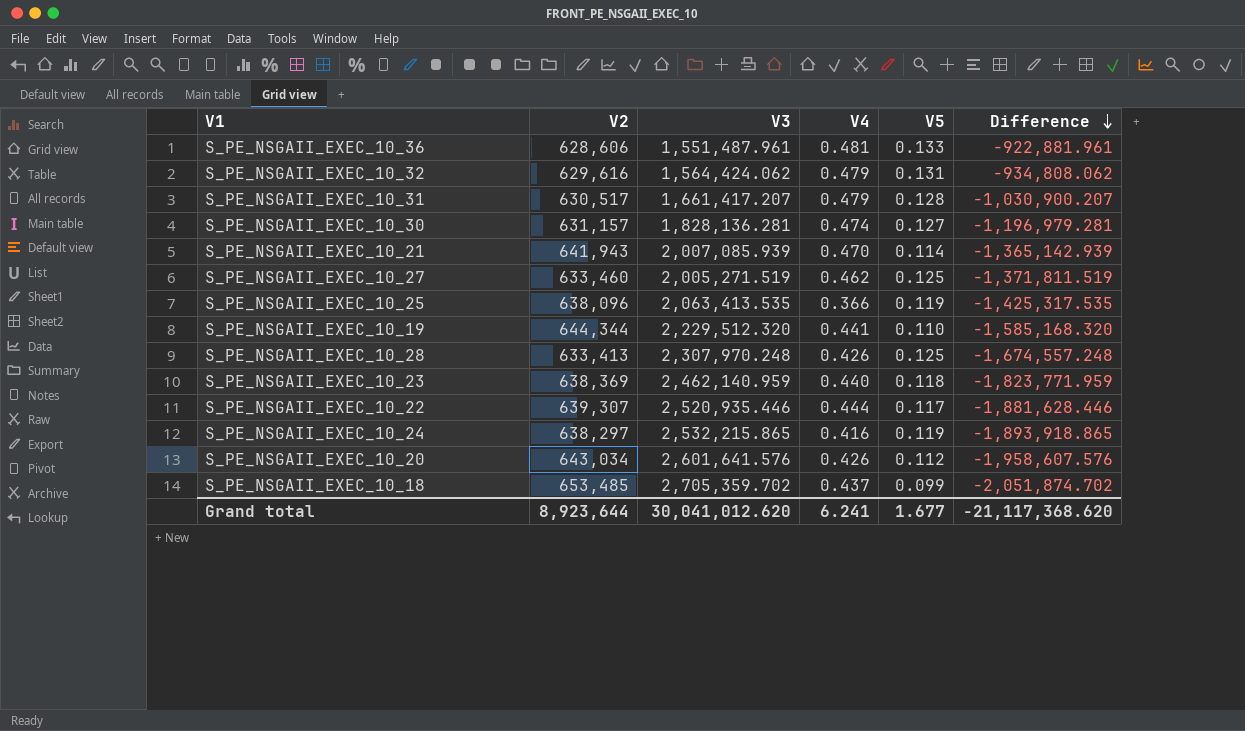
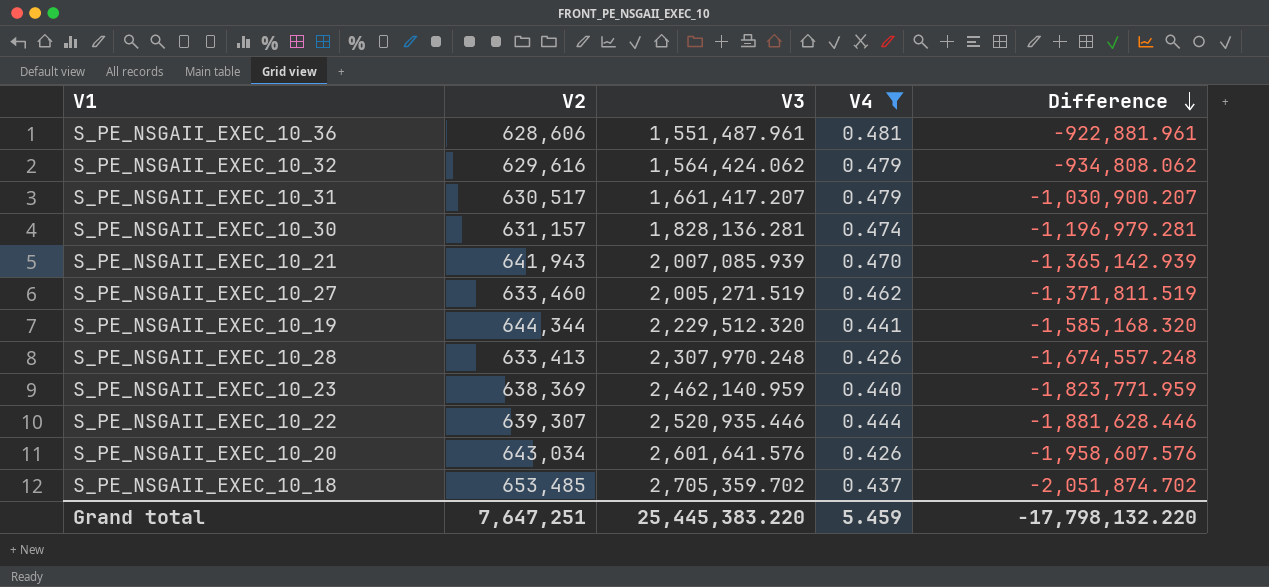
filter: none -> V4 >= 0.426
column V5 | position: 5 -> none
Grand total | V2: 8,923,644 -> 7,647,251
Grand total | V3: 30,041,012.620 -> 25,445,383.220
Grand total | V4: 6.241 -> 5.459
Grand total | Difference: -21,117,368.620 -> -17,798,132.220

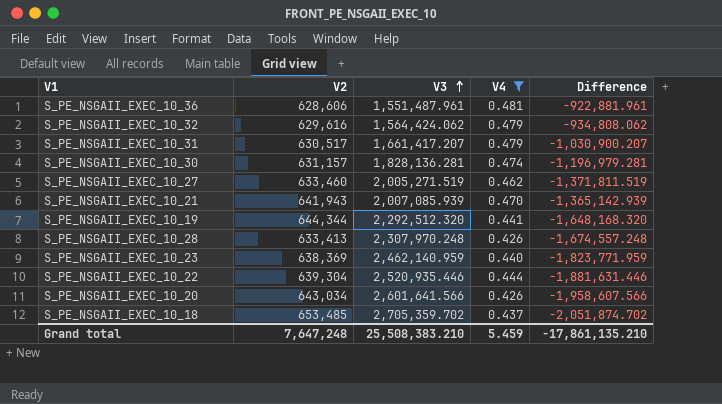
row order: Difference descending -> V3 ascending
S_PE_NSGAII_EXEC_10_19 | V3: 2,229,512.320 -> 2,292,512.320
S_PE_NSGAII_EXEC_10_19 | Difference: -1,585,168.320 -> -1,648,168.320
S_PE_NSGAII_EXEC_10_22 | V2: 639,307 -> 639,304
S_PE_NSGAII_EXEC_10_22 | Difference: -1,881,628.446 -> -1,881,631.446
S_PE_NSGAII_EXEC_10_20 | V3: 2,601,641.576 -> 2,601,641.566
S_PE_NSGAII_EXEC_10_20 | Difference: -1,958,607.576 -> -1,958,607.566
Grand total | V2: 7,647,251 -> 7,647,248
Grand total | V3: 25,445,383.220 -> 25,508,383.210
Grand total | Difference: -17,798,132.220 -> -17,861,135.210

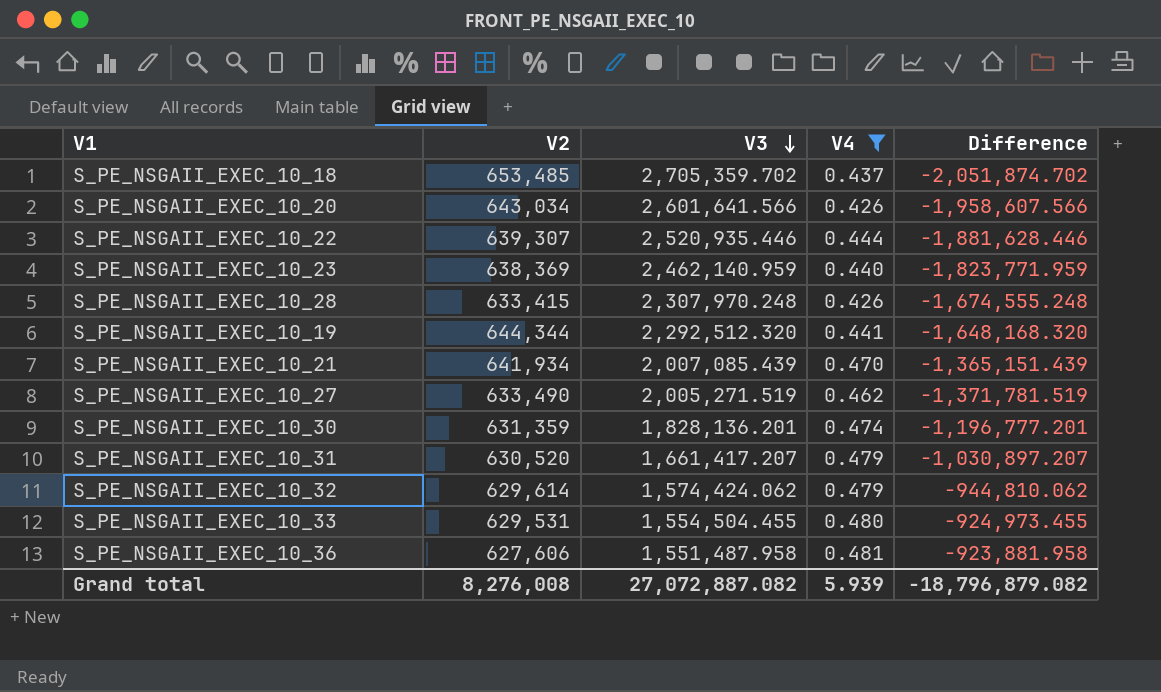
row order: V3 ascending -> V3 descending
S_PE_NSGAII_EXEC_10_22 | V2: 639,304 -> 639,307
S_PE_NSGAII_EXEC_10_22 | Difference: -1,881,631.446 -> -1,881,628.446
S_PE_NSGAII_EXEC_10_28 | V2: 633,413 -> 633,415
S_PE_NSGAII_EXEC_10_28 | Difference: -1,674,557.248 -> -1,674,555.248
S_PE_NSGAII_EXEC_10_21 | V2: 641,943 -> 641,934
S_PE_NSGAII_EXEC_10_21 | V3: 2,007,085.939 -> 2,007,085.439
S_PE_NSGAII_EXEC_10_21 | Difference: -1,365,142.939 -> -1,365,151.439
S_PE_NSGAII_EXEC_10_27 | V2: 633,460 -> 633,490
S_PE_NSGAII_EXEC_10_27 | Difference: -1,371,811.519 -> -1,371,781.519
S_PE_NSGAII_EXEC_10_30 | V2: 631,157 -> 631,359
S_PE_NSGAII_EXEC_10_30 | V3: 1,828,136.281 -> 1,828,136.201
S_PE_NSGAII_EXEC_10_30 | Difference: -1,196,979.281 -> -1,196,777.201
S_PE_NSGAII_EXEC_10_31 | V2: 630,517 -> 630,520
S_PE_NSGAII_EXEC_10_31 | Difference: -1,030,900.207 -> -1,030,897.207
S_PE_NSGAII_EXEC_10_32 | V2: 629,616 -> 629,614
S_PE_NSGAII_EXEC_10_32 | V3: 1,564,424.062 -> 1,574,424.062
S_PE_NSGAII_EXEC_10_32 | Difference: -934,808.062 -> -944,810.062
row S_PE_NSGAII_EXEC_10_33: none -> 629,531 | 1,554,504.455 | 0.480 | -924,973.455
S_PE_NSGAII_EXEC_10_36 | V2: 628,606 -> 627,606
S_PE_NSGAII_EXEC_10_36 | V3: 1,551,487.961 -> 1,551,487.958
S_PE_NSGAII_EXEC_10_36 | Difference: -922,881.961 -> -923,881.958
Grand total | V2: 7,647,248 -> 8,276,008
Grand total | V3: 25,508,383.210 -> 27,072,887.082
Grand total | V4: 5.459 -> 5.939
Grand total | Difference: -17,861,135.210 -> -18,796,879.082

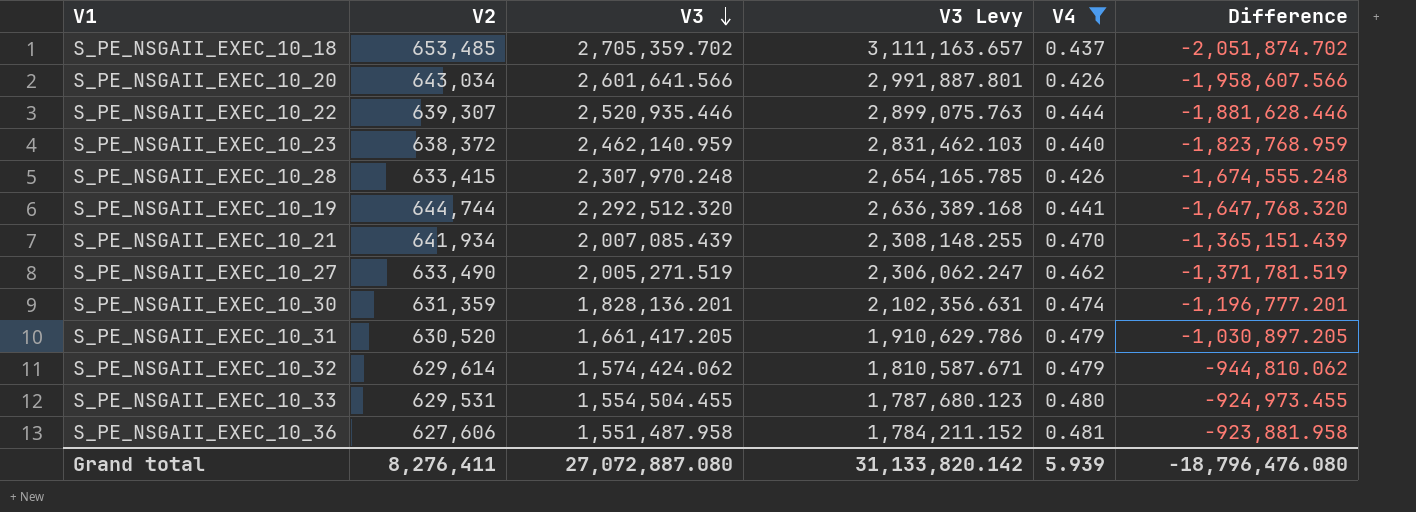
column V3 Levy | formula: none -> [V3] * 1.15
S_PE_NSGAII_EXEC_10_23 | V2: 638,369 -> 638,372
S_PE_NSGAII_EXEC_10_23 | Difference: -1,823,771.959 -> -1,823,768.959
S_PE_NSGAII_EXEC_10_19 | V2: 644,344 -> 644,744
S_PE_NSGAII_EXEC_10_19 | Difference: -1,648,168.320 -> -1,647,768.320
S_PE_NSGAII_EXEC_10_31 | V3: 1,661,417.207 -> 1,661,417.205
S_PE_NSGAII_EXEC_10_31 | Difference: -1,030,897.207 -> -1,030,897.205
Grand total | V2: 8,276,008 -> 8,276,411
Grand total | V3: 27,072,887.082 -> 27,072,887.080
Grand total | Difference: -18,796,879.082 -> -18,796,476.080

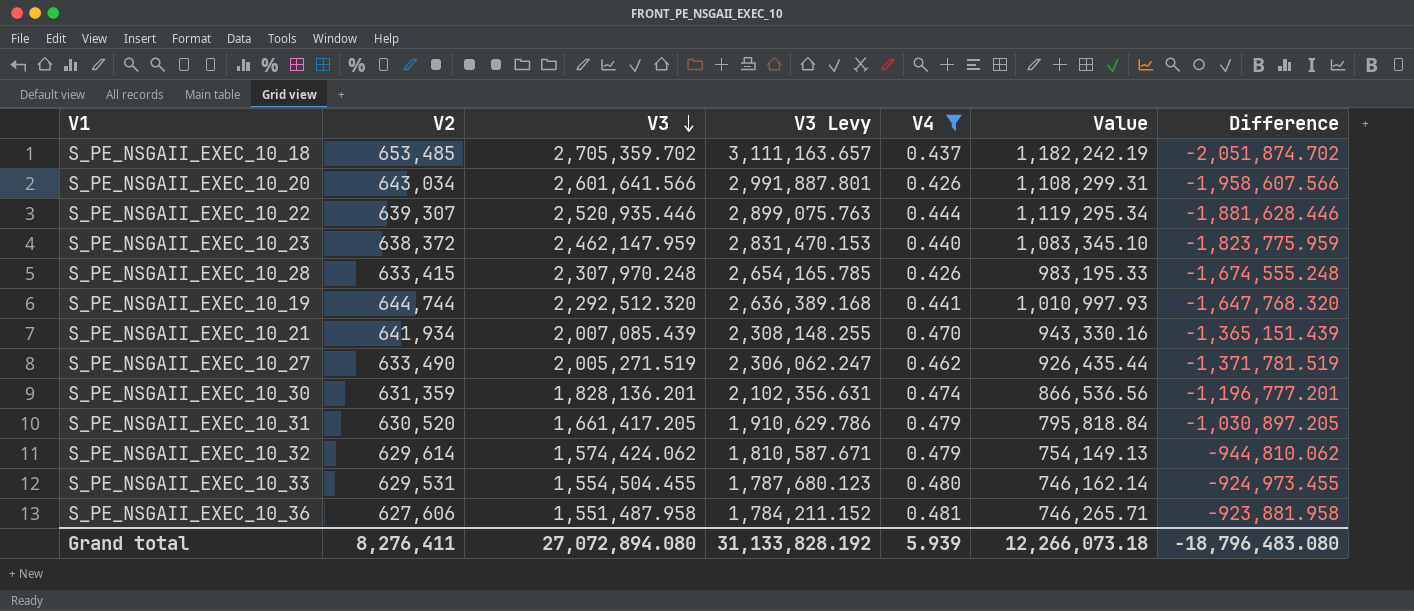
column Value | formula: none -> [V3] * [V4]
S_PE_NSGAII_EXEC_10_23 | V3: 2,462,140.959 -> 2,462,147.959
S_PE_NSGAII_EXEC_10_23 | V3 Levy: 2,831,462.103 -> 2,831,470.153
S_PE_NSGAII_EXEC_10_23 | Difference: -1,823,768.959 -> -1,823,775.959
Grand total | V3: 27,072,887.080 -> 27,072,894.080
Grand total | V3 Levy: 31,133,820.142 -> 31,133,828.192
Grand total | Difference: -18,796,476.080 -> -18,796,483.080

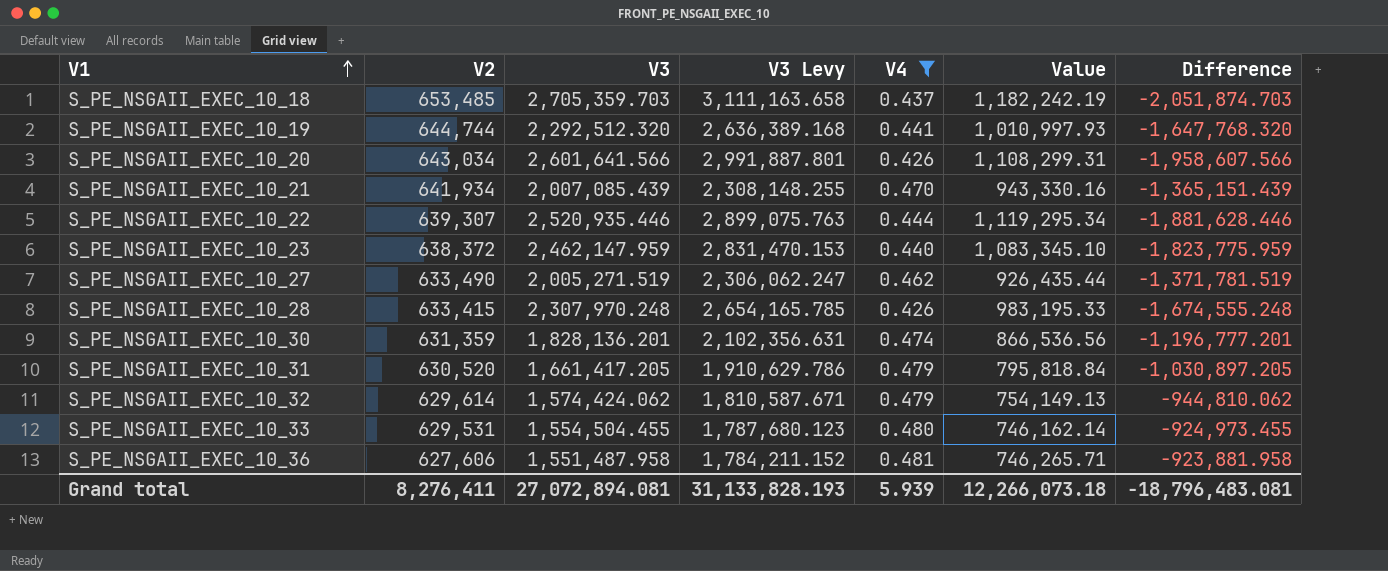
row order: V3 descending -> V1 ascending
S_PE_NSGAII_EXEC_10_18 | V3: 2,705,359.702 -> 2,705,359.703
S_PE_NSGAII_EXEC_10_18 | V3 Levy: 3,111,163.657 -> 3,111,163.658
S_PE_NSGAII_EXEC_10_18 | Difference: -2,051,874.702 -> -2,051,874.703
Grand total | V3: 27,072,894.080 -> 27,072,894.081
Grand total | V3 Levy: 31,133,828.192 -> 31,133,828.193
Grand total | Difference: -18,796,483.080 -> -18,796,483.081

